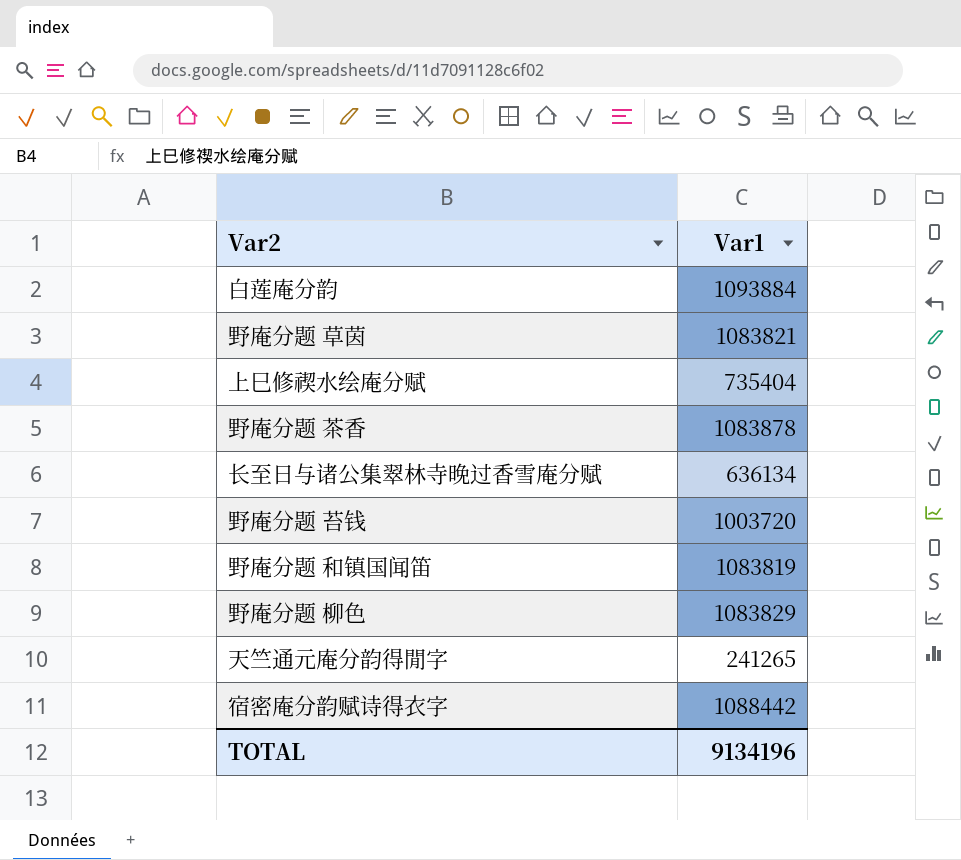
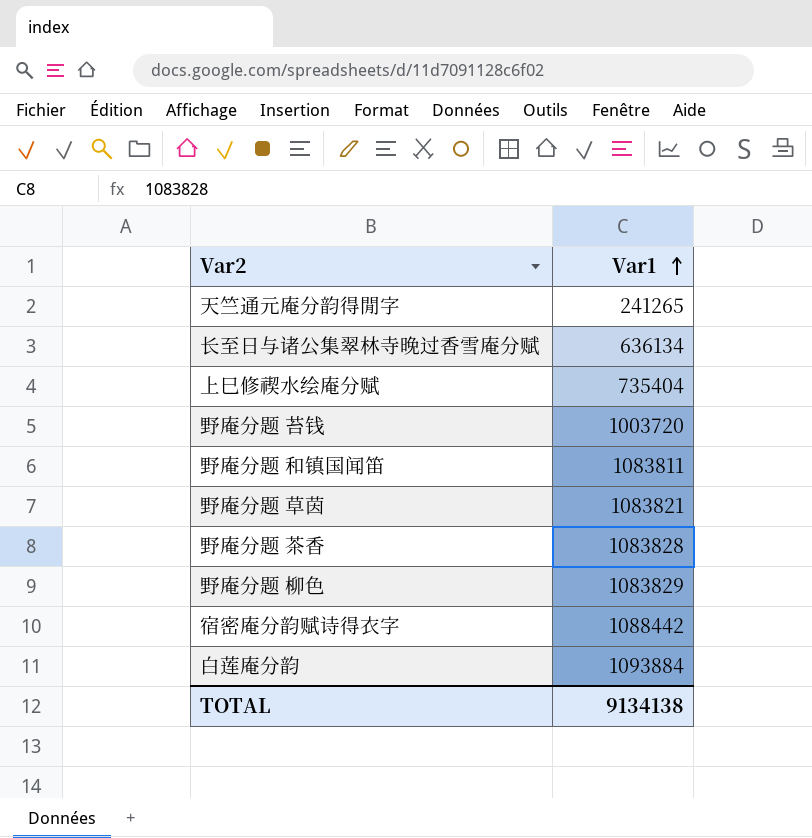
row order: none -> Var1 ascending
野庵分题 和镇国闻笛 | Var1: 1083819 -> 1083811
野庵分题 茶香 | Var1: 1083878 -> 1083828
TOTAL | Var1: 9134196 -> 9134138

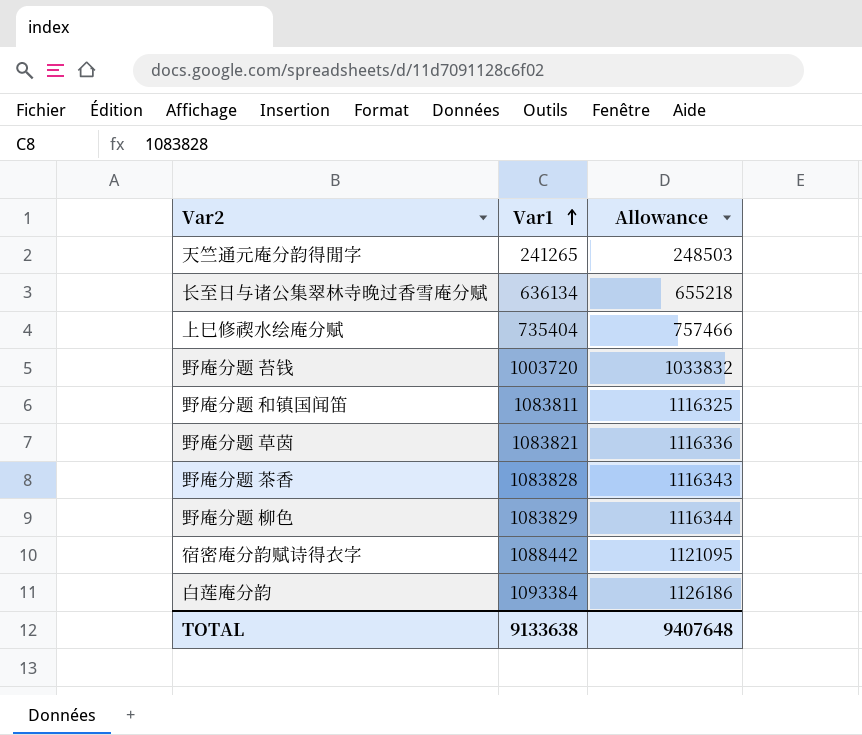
column Allowance | formula: none -> [Var1] * 1.03
白莲庵分韵 | Var1: 1093884 -> 1093384
TOTAL | Var1: 9134138 -> 9133638

